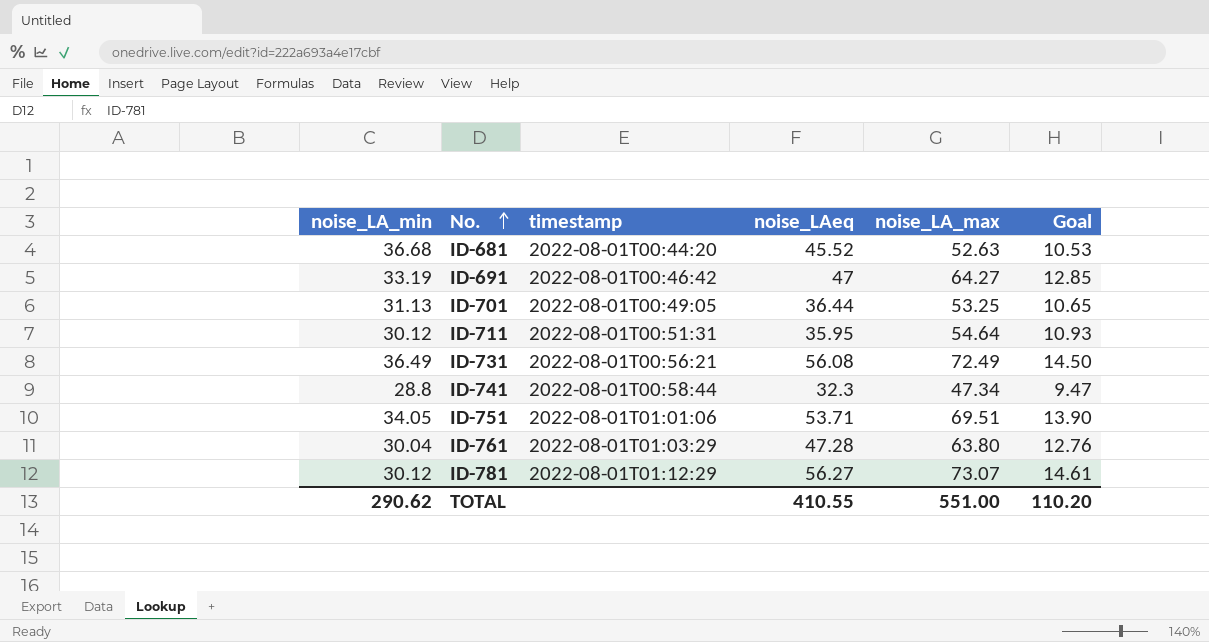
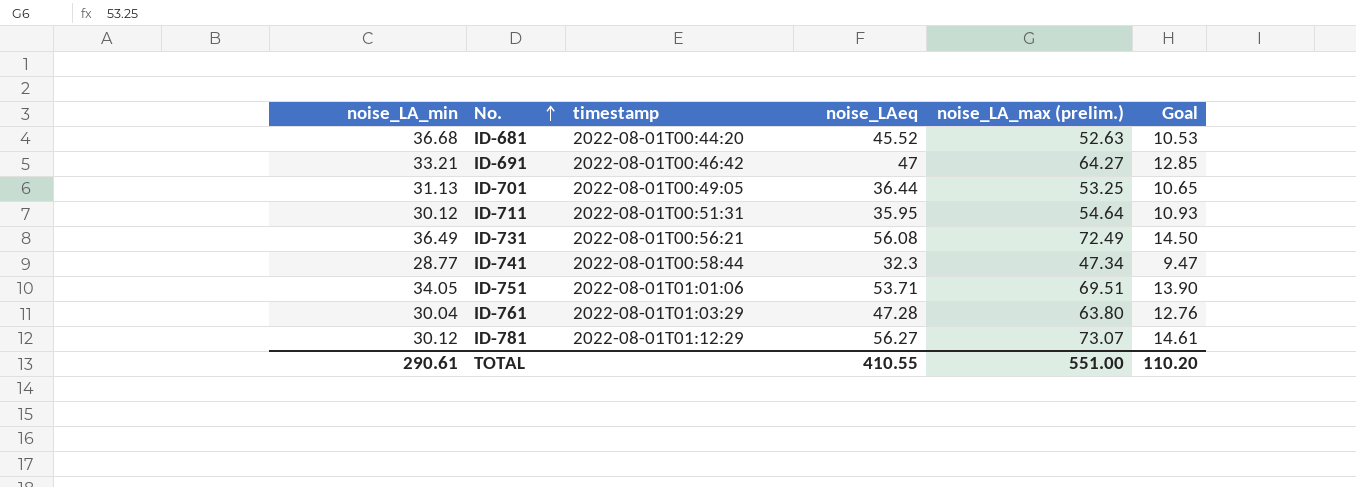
column name: noise_LA_max -> noise_LA_max (prelim.)
ID-691 | noise_LA_min: 33.19 -> 33.21
ID-741 | noise_LA_min: 28.8 -> 28.77
TOTAL | noise_LA_min: 290.62 -> 290.61

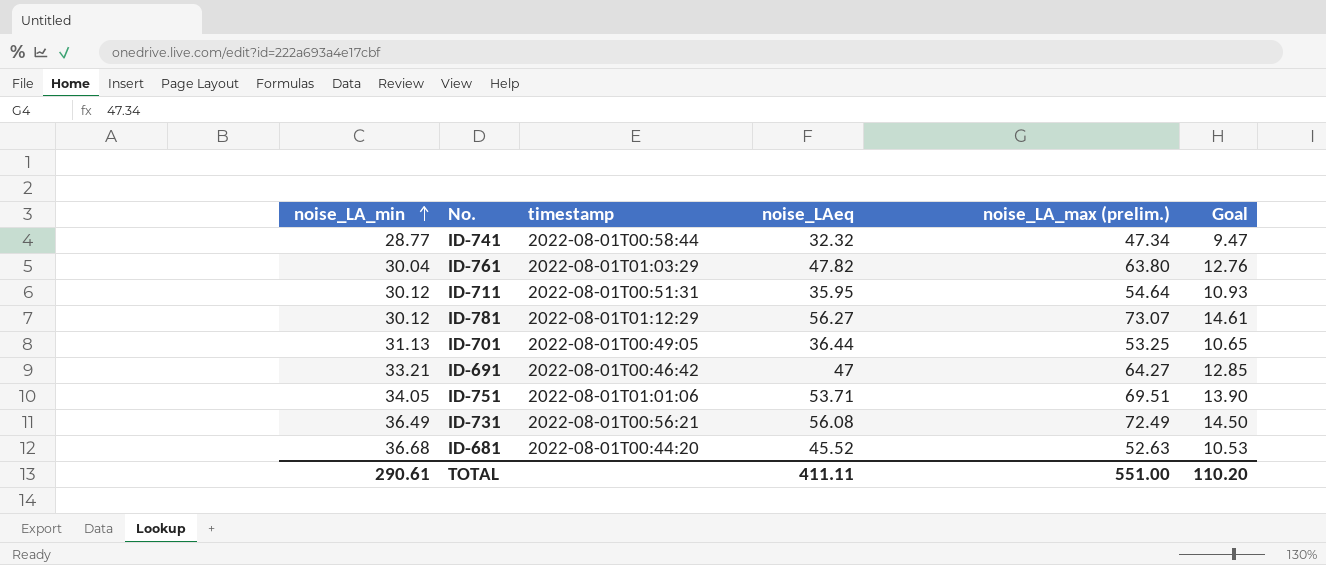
row order: No. ascending -> noise_LA_min ascending
ID-741 | noise_LAeq: 32.3 -> 32.32
ID-761 | noise_LAeq: 47.28 -> 47.82
TOTAL | noise_LAeq: 410.55 -> 411.11

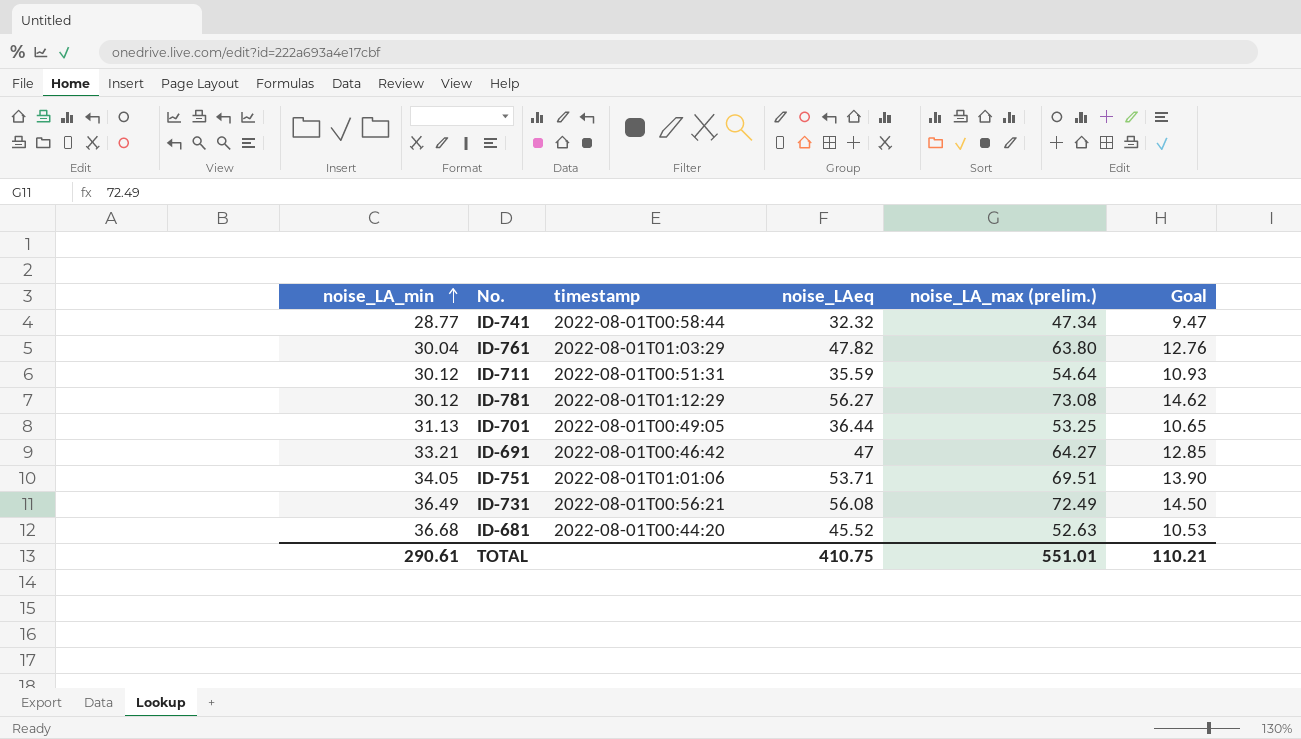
ID-711 | noise_LAeq: 35.95 -> 35.59
ID-781 | noise_LA_max (prelim.): 73.07 -> 73.08
ID-781 | Goal: 14.61 -> 14.62
TOTAL | noise_LAeq: 411.11 -> 410.75
TOTAL | noise_LA_max (prelim.): 551.00 -> 551.01
TOTAL | Goal: 110.20 -> 110.21

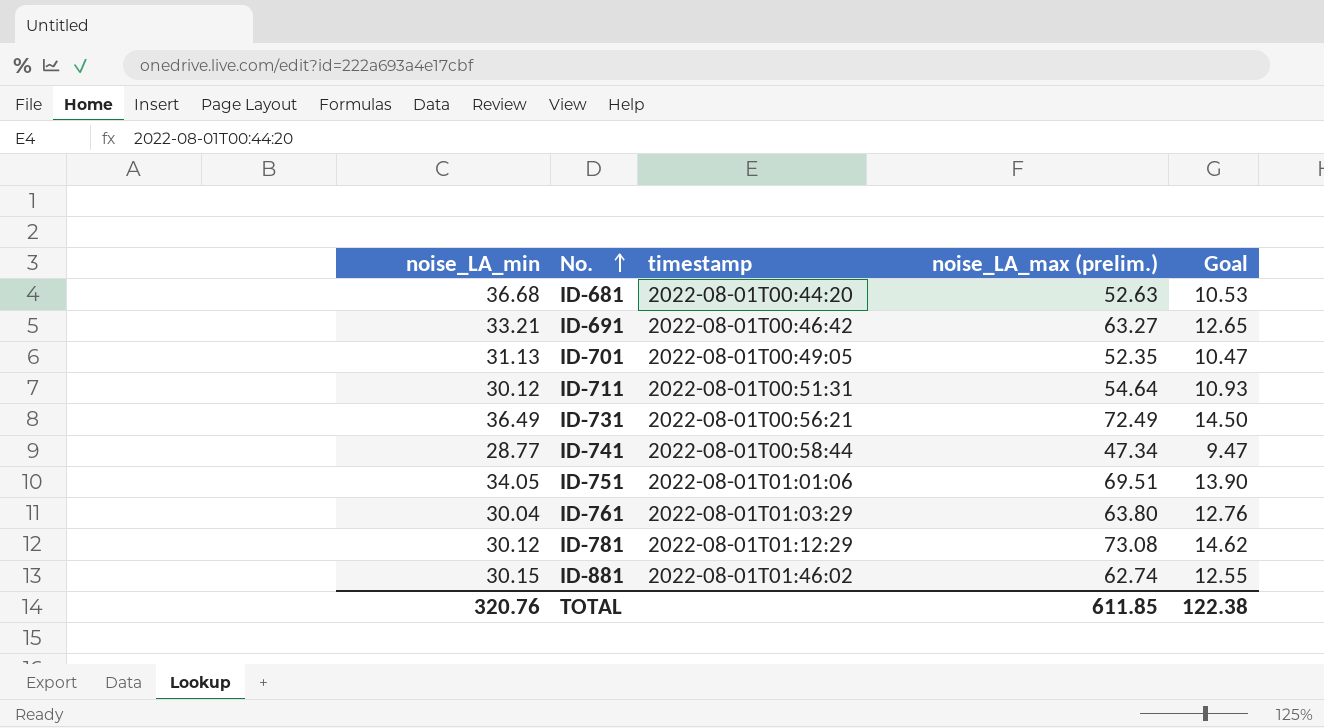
row order: noise_LA_min ascending -> No. ascending
column noise_LAeq | position: 4 -> none
ID-691 | noise_LA_max (prelim.): 64.27 -> 63.27
ID-691 | Goal: 12.85 -> 12.65
ID-701 | noise_LA_max (prelim.): 53.25 -> 52.35
ID-701 | Goal: 10.65 -> 10.47
row ID-881: none -> 30.15 | 2022-08-01T01:46:02 | 62.74 | 12.55
TOTAL | noise_LA_min: 290.61 -> 320.76
TOTAL | noise_LA_max (prelim.): 551.01 -> 611.85
TOTAL | Goal: 110.21 -> 122.38

